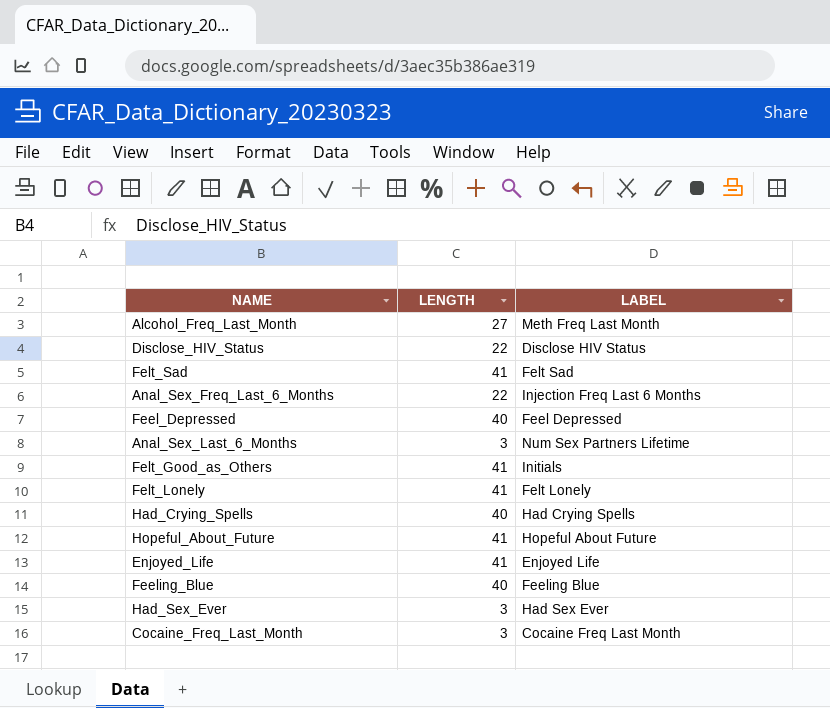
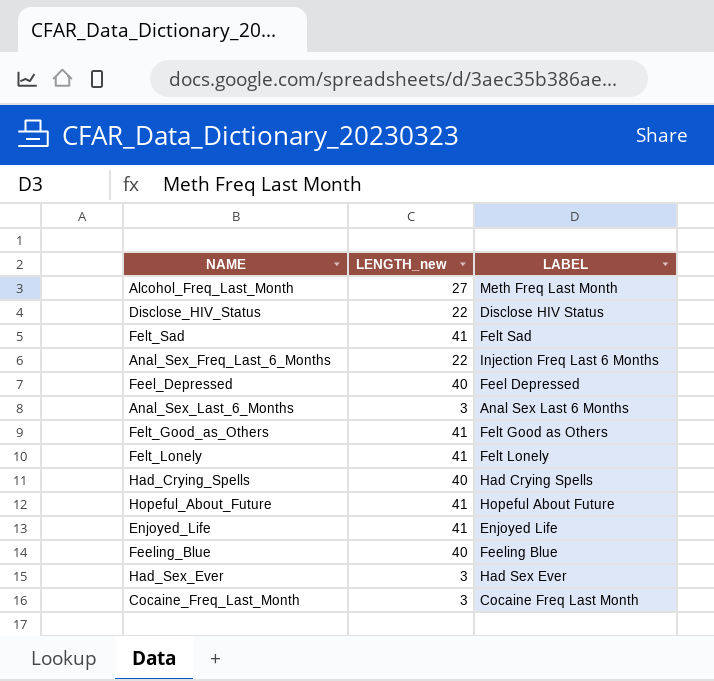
column name: LENGTH -> LENGTH_new
Anal_Sex_Last_6_Months | LABEL: Num Sex Partners Lifetime -> Anal Sex Last 6 Months
Felt_Good_as_Others | LABEL: Initials -> Felt Good as Others

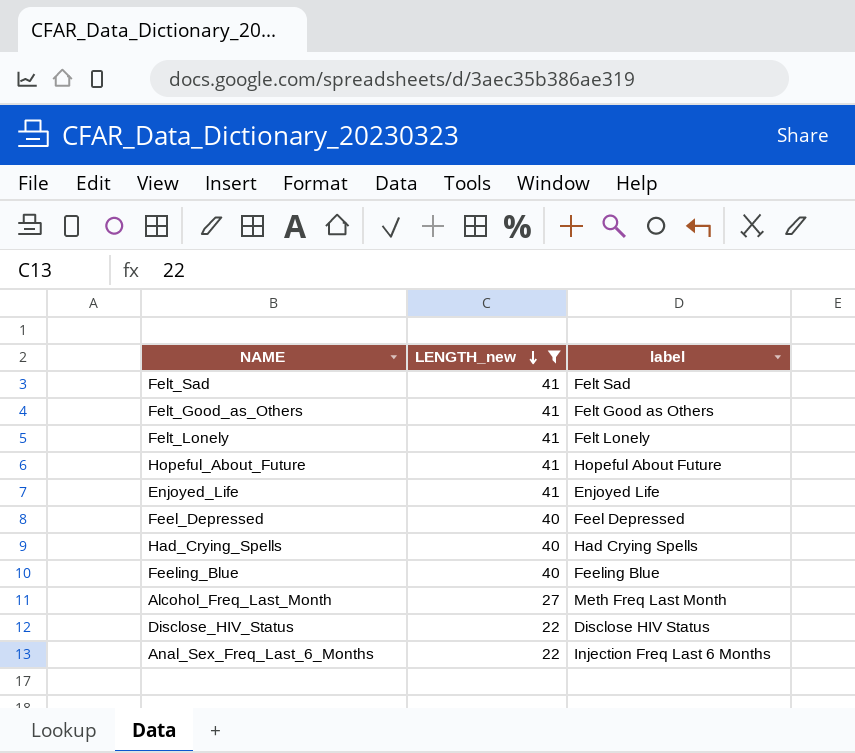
filter: none -> LENGTH_new != 3
row order: none -> LENGTH_new descending
column name: LABEL -> label

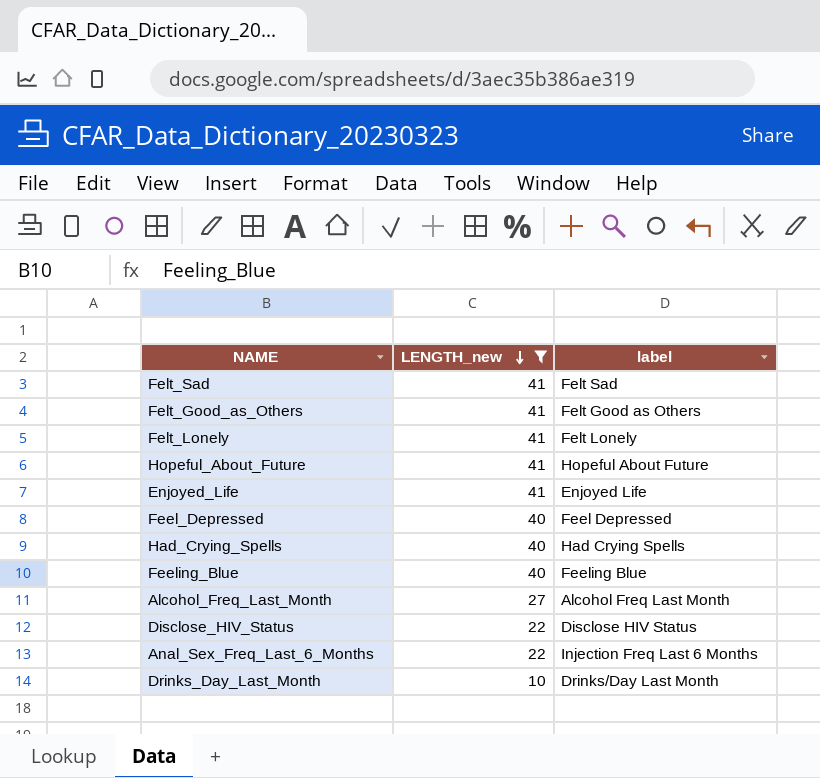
Alcohol_Freq_Last_Month | label: Meth Freq Last Month -> Alcohol Freq Last Month
row Drinks_Day_Last_Month: none -> 10 | Drinks/Day Last Month

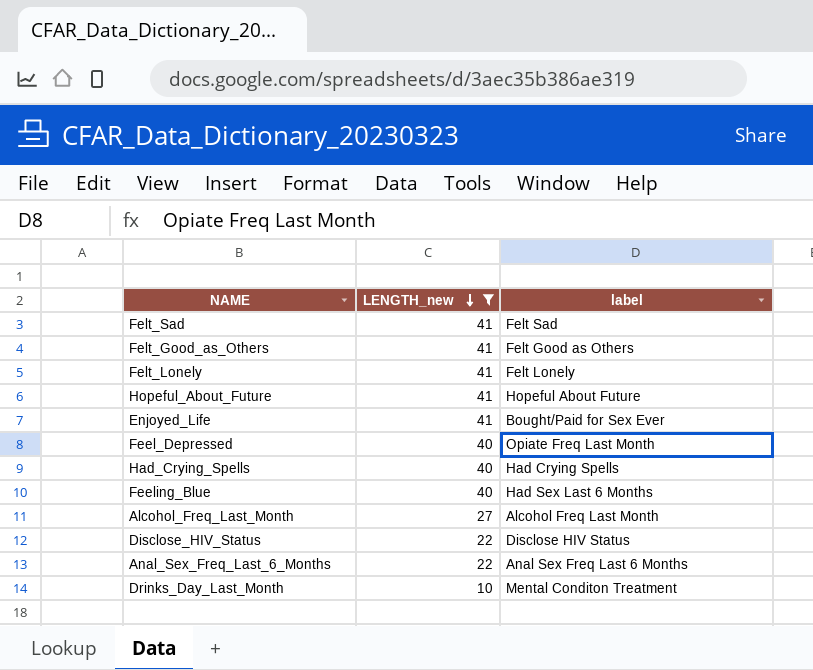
Enjoyed_Life | label: Enjoyed Life -> Bought/Paid for Sex Ever
Feel_Depressed | label: Feel Depressed -> Opiate Freq Last Month
Feeling_Blue | label: Feeling Blue -> Had Sex Last 6 Months
Anal_Sex_Freq_Last_6_Months | label: Injection Freq Last 6 Months -> Anal Sex Freq Last 6 Months
Drinks_Day_Last_Month | label: Drinks/Day Last Month -> Mental Conditon Treatment

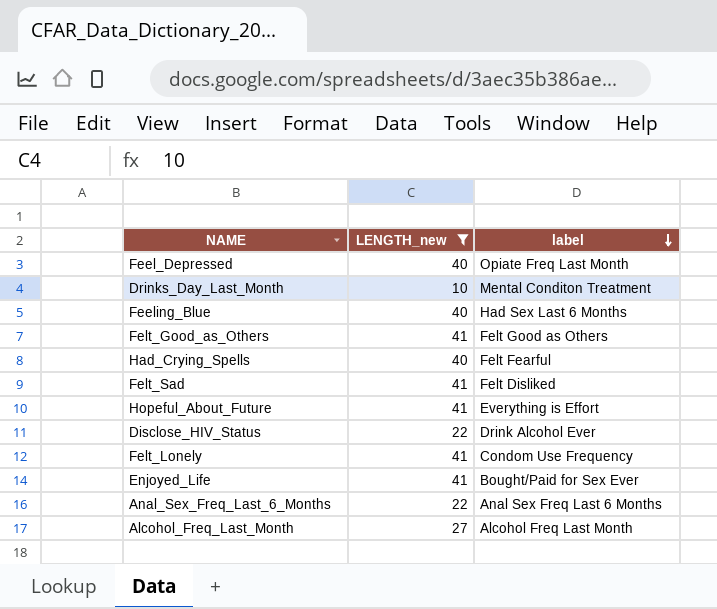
row order: LENGTH_new descending -> label descending
Had_Crying_Spells | label: Had Crying Spells -> Felt Fearful
Felt_Sad | label: Felt Sad -> Felt Disliked
Hopeful_About_Future | label: Hopeful About Future -> Everything is Effort
Disclose_HIV_Status | label: Disclose HIV Status -> Drink Alcohol Ever
Felt_Lonely | label: Felt Lonely -> Condom Use Frequency

